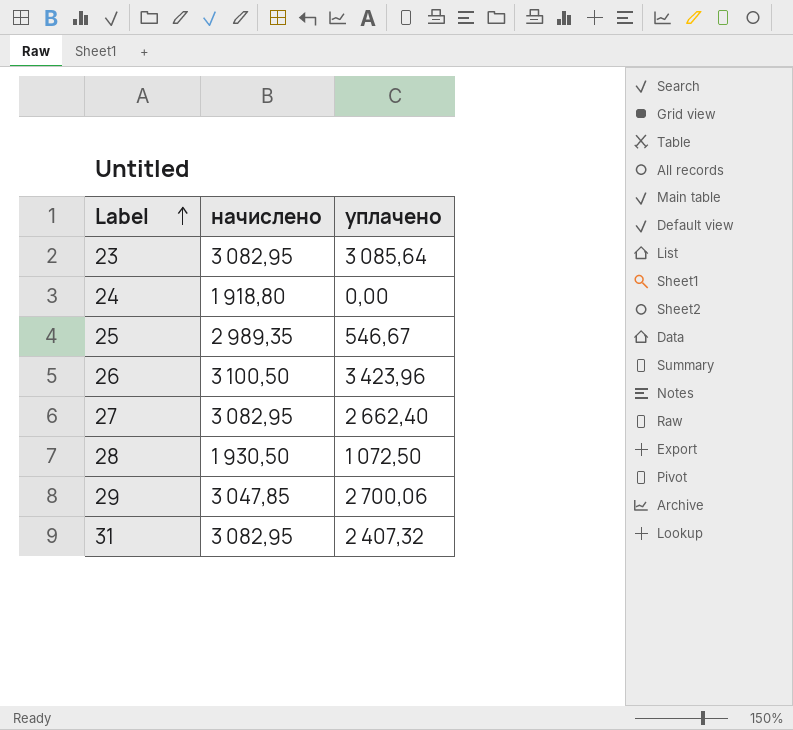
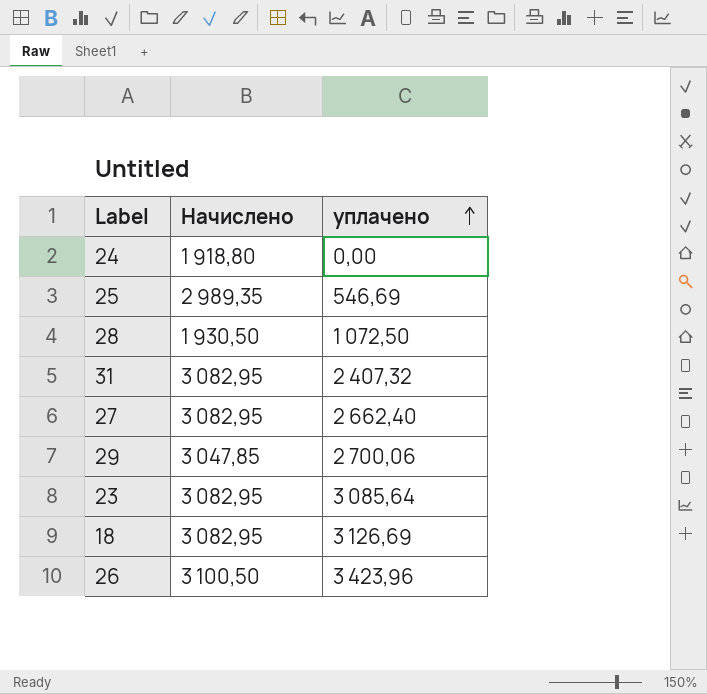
row order: Label ascending -> уплачено ascending
column name: начислено -> Начислено
25 | уплачено: 546,67 -> 546,69
row 18: none -> 3 082,95 | 3 126,69

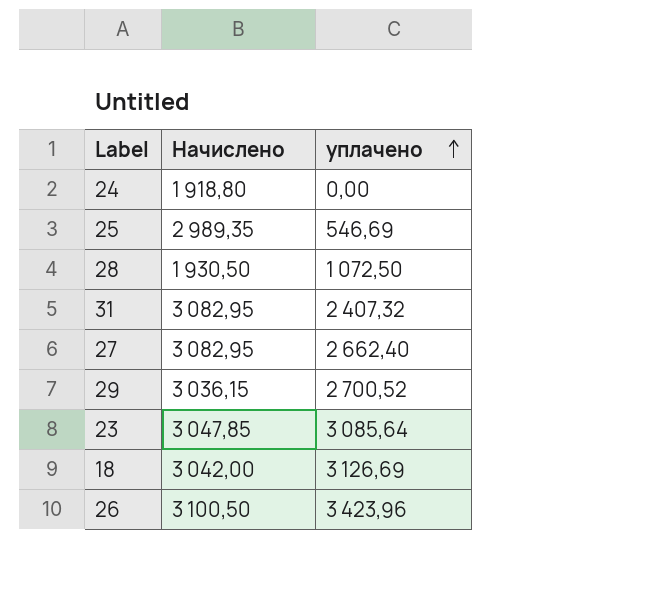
29 | Начислено: 3 047,85 -> 3 036,15
29 | уплачено: 2 700,06 -> 2 700,52
23 | Начислено: 3 082,95 -> 3 047,85
18 | Начислено: 3 082,95 -> 3 042,00

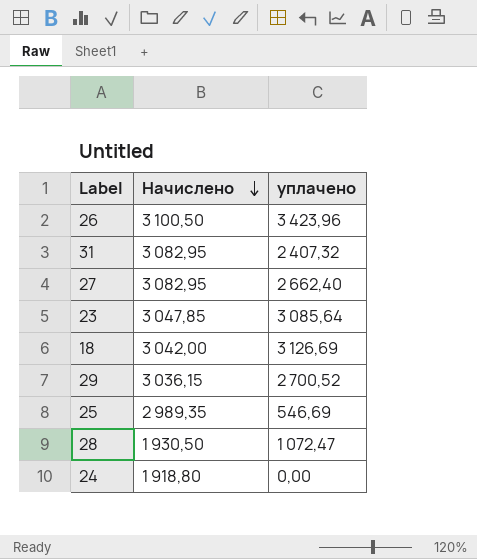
row order: уплачено ascending -> Начислено descending
28 | уплачено: 1 072,50 -> 1 072,47

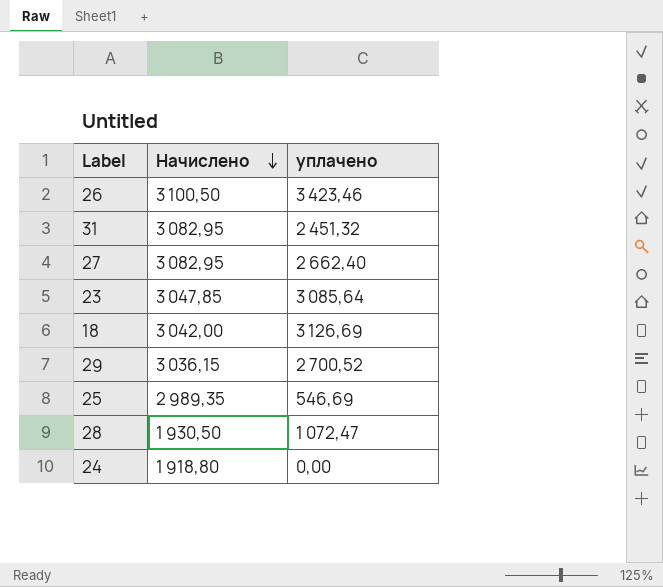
26 | уплачено: 3 423,96 -> 3 423,46
31 | уплачено: 2 407,32 -> 2 451,32

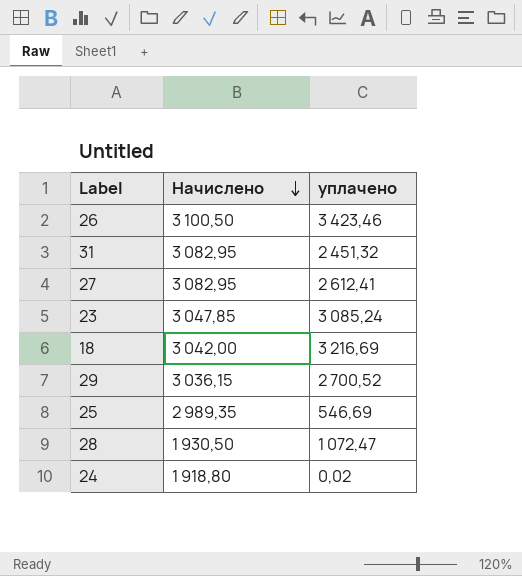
27 | уплачено: 2 662,40 -> 2 612,41
23 | уплачено: 3 085,64 -> 3 085,24
18 | уплачено: 3 126,69 -> 3 216,69
24 | уплачено: 0,00 -> 0,02

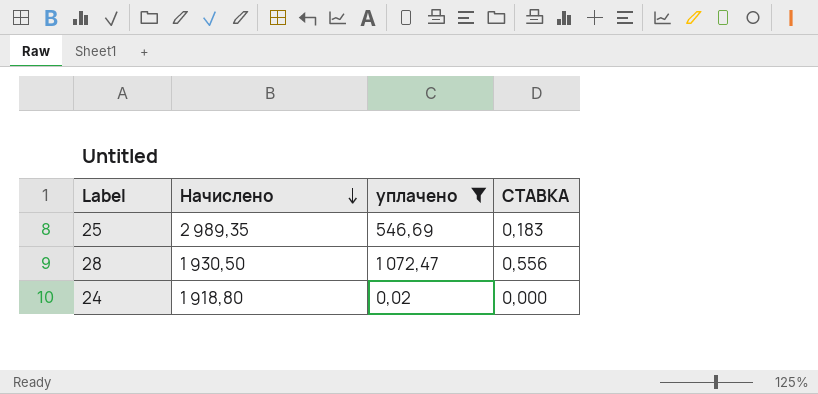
filter: none -> уплачено <= 1 072,47
column СТАВКА | formula: none -> [уплачено] / [Начислено]

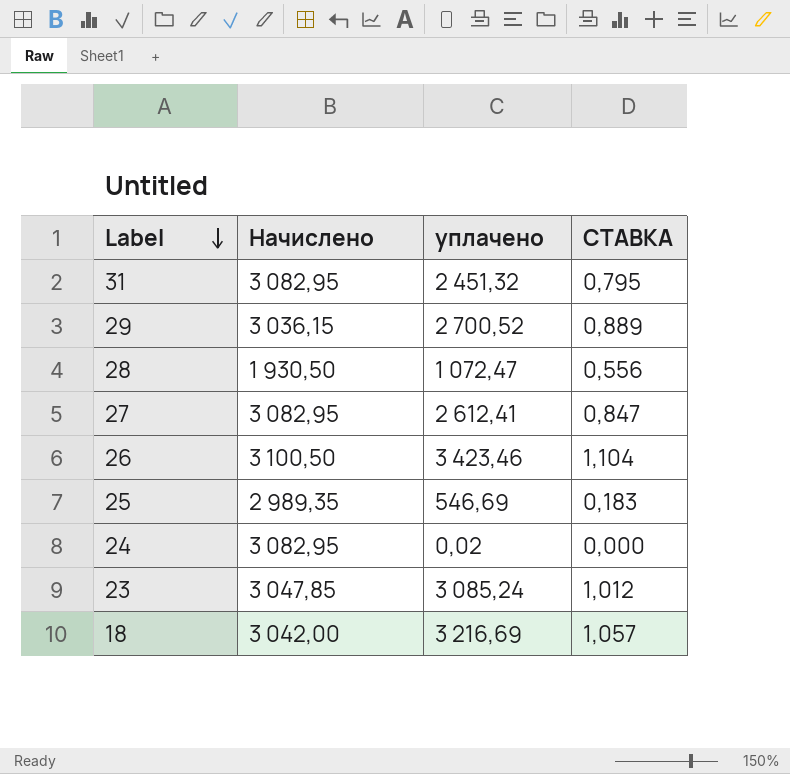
filter: уплачено <= 1 072,47 -> none
row order: Начислено descending -> Label descending
24 | Начислено: 1 918,80 -> 3 082,95

